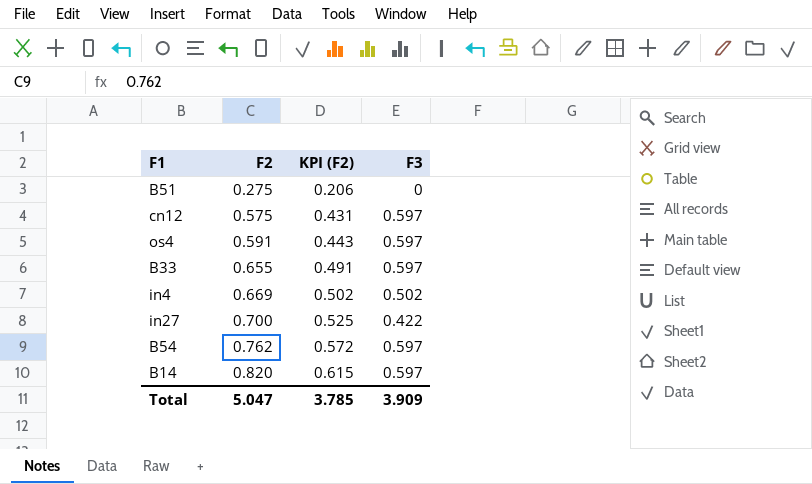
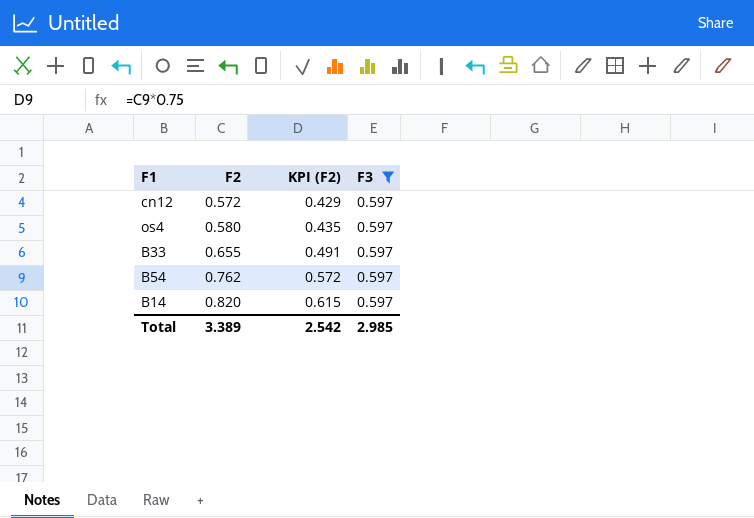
filter: none -> F3 = 0.597
cn12 | F2: 0.575 -> 0.572
cn12 | KPI (F2): 0.431 -> 0.429
os4 | F2: 0.591 -> 0.580
os4 | KPI (F2): 0.443 -> 0.435
Total | F2: 5.047 -> 3.389
Total | KPI (F2): 3.785 -> 2.542
Total | F3: 3.909 -> 2.985

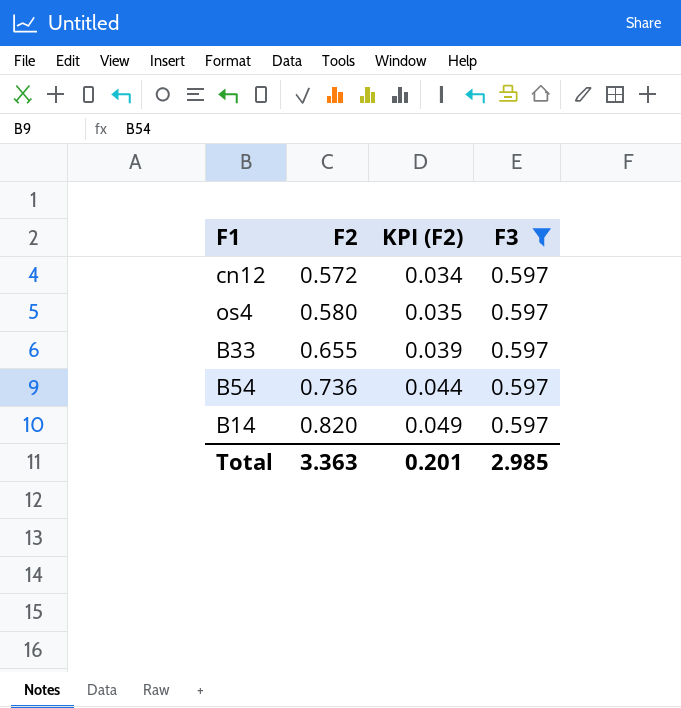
column KPI (F2) | formula: [F2] * 0.75 -> [F2] * 0.06
B54 | F2: 0.762 -> 0.736
Total | F2: 3.389 -> 3.363
Total | KPI (F2): 2.542 -> 0.201

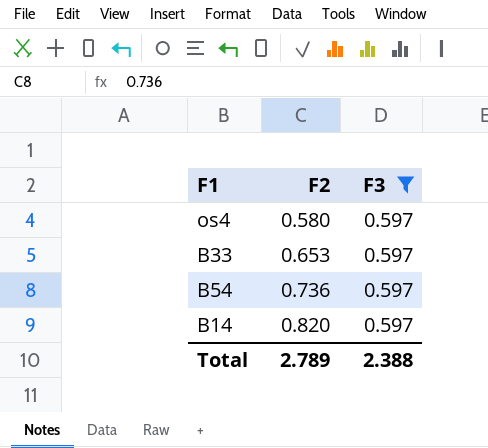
column KPI (F2) | formula: [F2] * 0.06 -> none
row cn12: 0.572 | 0.034 | 0.597 -> none
B33 | F2: 0.655 -> 0.653
Total | F2: 3.363 -> 2.789
Total | F3: 2.985 -> 2.388

